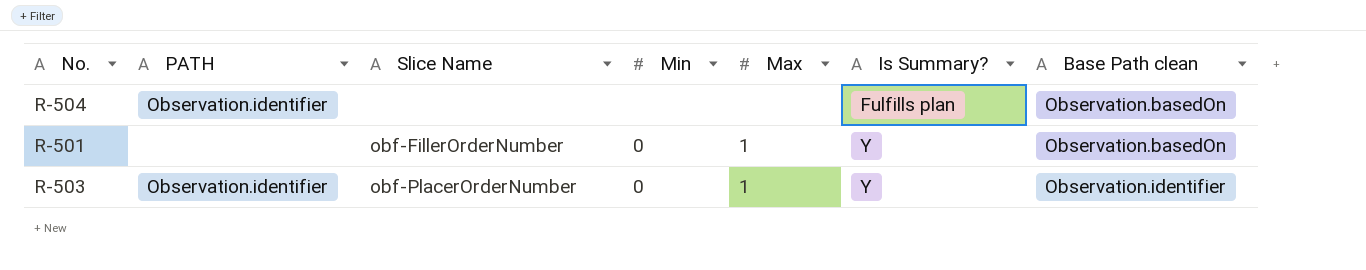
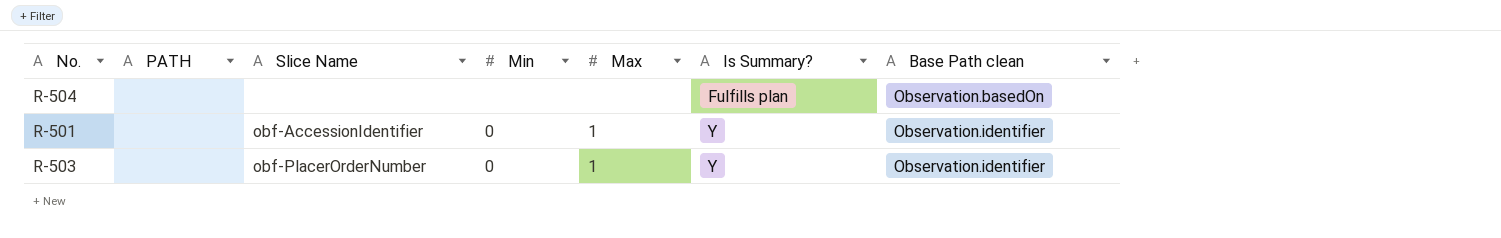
R-504 | PATH: Observation.identifier -> none
R-501 | Slice Name: obf-FillerOrderNumber -> obf-AccessionIdentifier
R-501 | Base Path clean: Observation.basedOn -> Observation.identifier
R-503 | PATH: Observation.identifier -> none

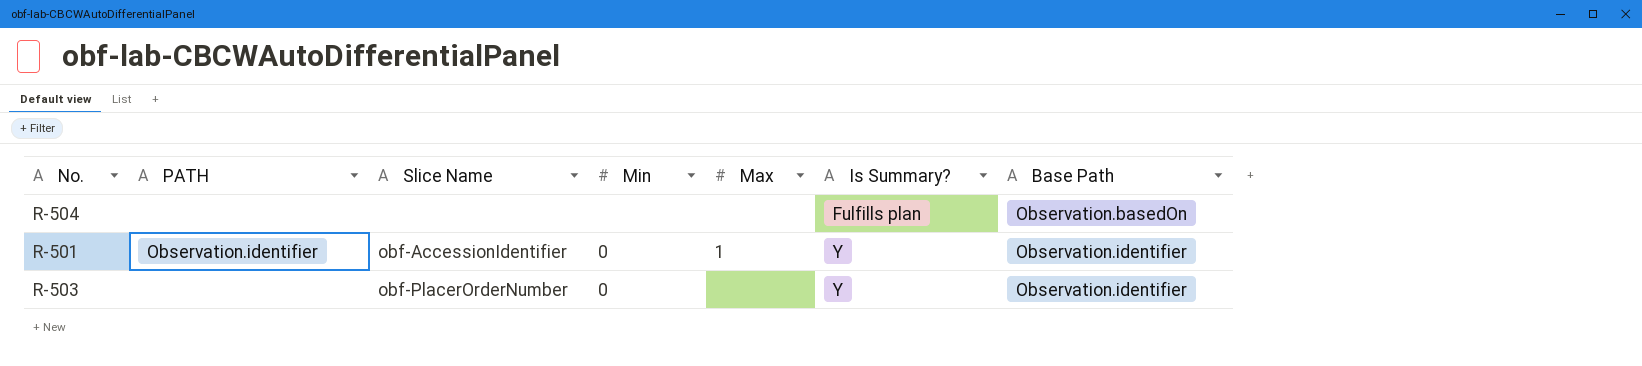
column name: Base Path clean -> Base Path
R-501 | PATH: none -> Observation.identifier
R-503 | Max: 1 -> none

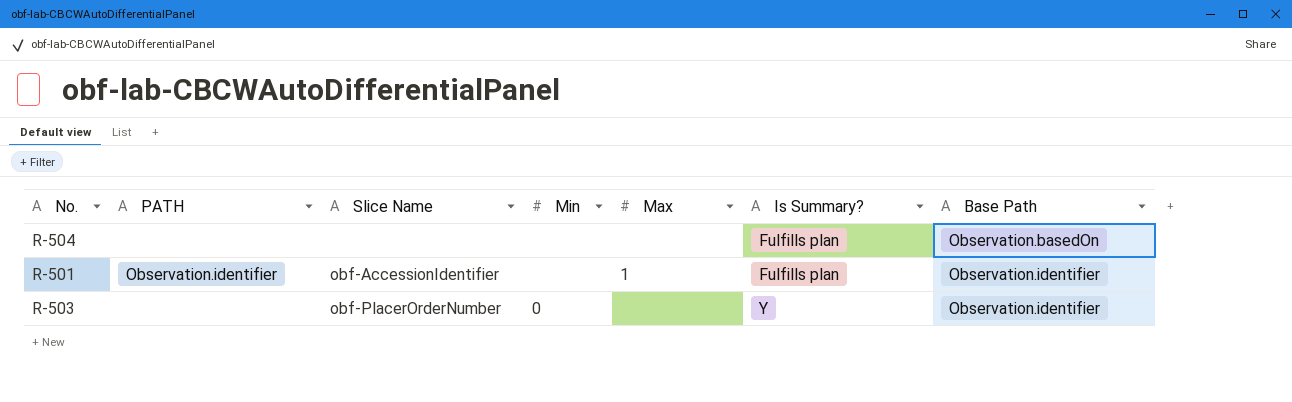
R-501 | Min: 0 -> none
R-501 | Is Summary?: Y -> Fulfills plan

